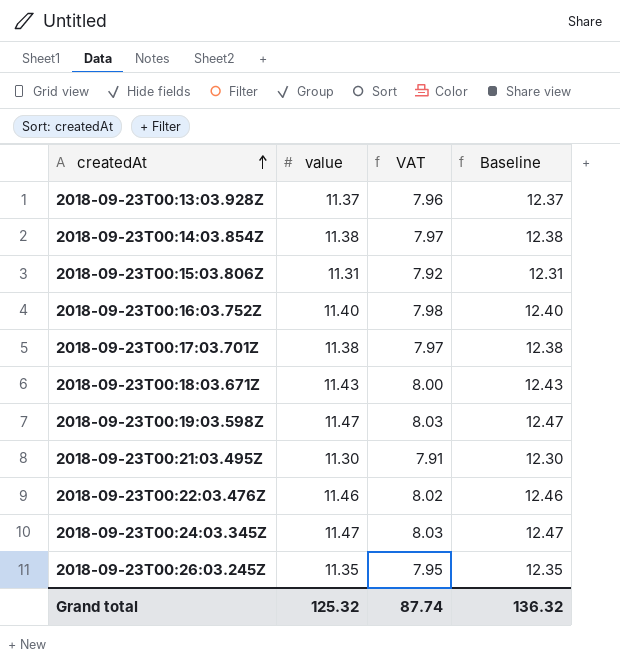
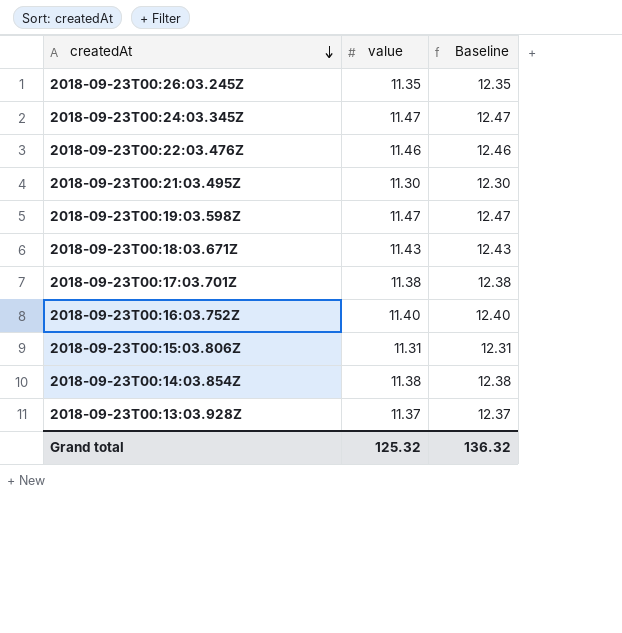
row order: createdAt ascending -> createdAt descending
column VAT | formula: [value] * 0.7 -> none

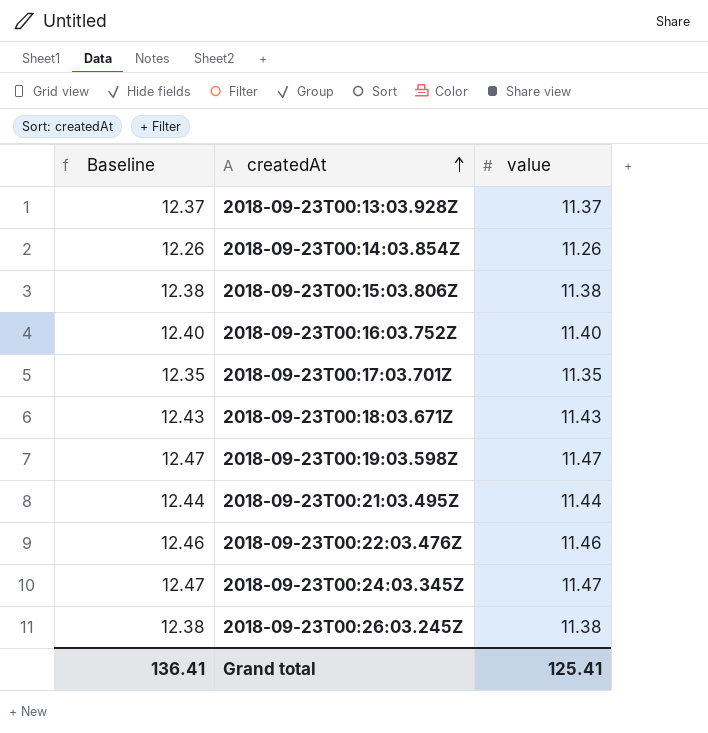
row order: createdAt descending -> createdAt ascending
column Baseline | position: 3 -> 1
2018-09-23T00:14:03.854Z | Baseline: 12.38 -> 12.26
2018-09-23T00:14:03.854Z | value: 11.38 -> 11.26
2018-09-23T00:15:03.806Z | Baseline: 12.31 -> 12.38
2018-09-23T00:15:03.806Z | value: 11.31 -> 11.38
2018-09-23T00:17:03.701Z | Baseline: 12.38 -> 12.35
2018-09-23T00:17:03.701Z | value: 11.38 -> 11.35
2018-09-23T00:21:03.495Z | Baseline: 12.30 -> 12.44
2018-09-23T00:21:03.495Z | value: 11.30 -> 11.44
2018-09-23T00:26:03.245Z | Baseline: 12.35 -> 12.38
2018-09-23T00:26:03.245Z | value: 11.35 -> 11.38
Grand total | Baseline: 136.32 -> 136.41
Grand total | value: 125.32 -> 125.41

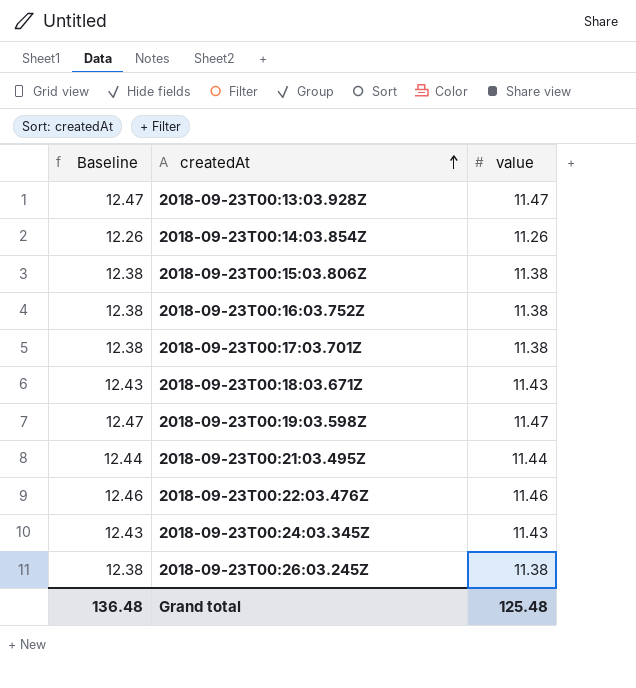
2018-09-23T00:13:03.928Z | Baseline: 12.37 -> 12.47
2018-09-23T00:13:03.928Z | value: 11.37 -> 11.47
2018-09-23T00:16:03.752Z | Baseline: 12.40 -> 12.38
2018-09-23T00:16:03.752Z | value: 11.40 -> 11.38
2018-09-23T00:17:03.701Z | Baseline: 12.35 -> 12.38
2018-09-23T00:17:03.701Z | value: 11.35 -> 11.38
2018-09-23T00:24:03.345Z | Baseline: 12.47 -> 12.43
2018-09-23T00:24:03.345Z | value: 11.47 -> 11.43
Grand total | Baseline: 136.41 -> 136.48
Grand total | value: 125.41 -> 125.48

